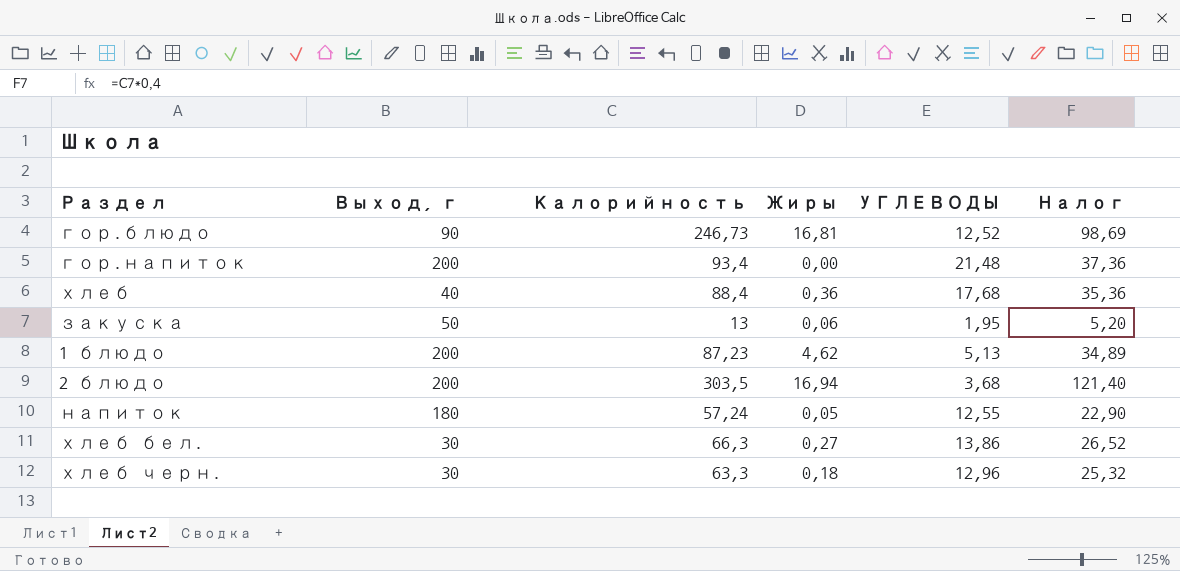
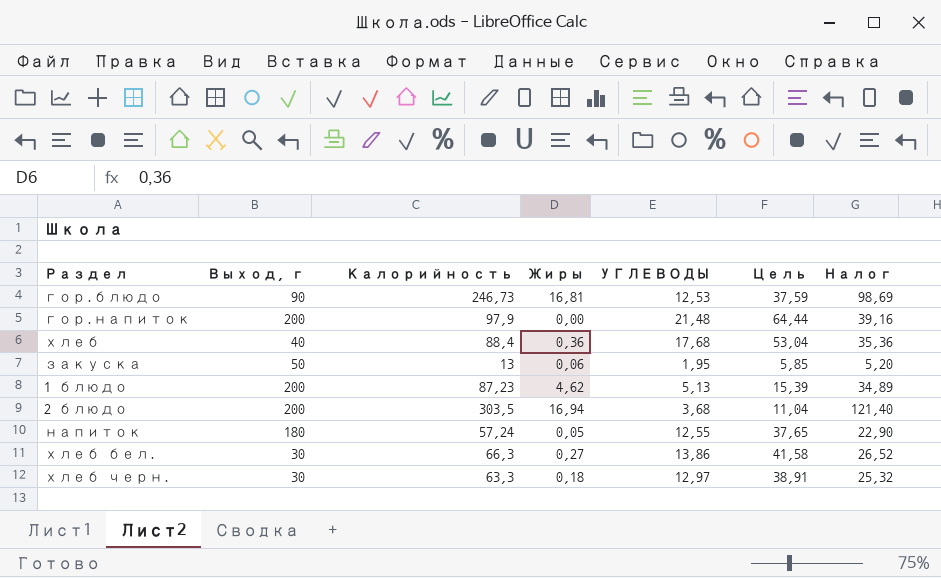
column Цель | formula: none -> [УГЛЕВОДЫ] * 3
гор.блюдо | УГЛЕВОДЫ: 12,52 -> 12,53
гор.напиток | Калорийность: 93,4 -> 97,9
гор.напиток | Налог: 37,36 -> 39,16
хлеб черн. | УГЛЕВОДЫ: 12,96 -> 12,97

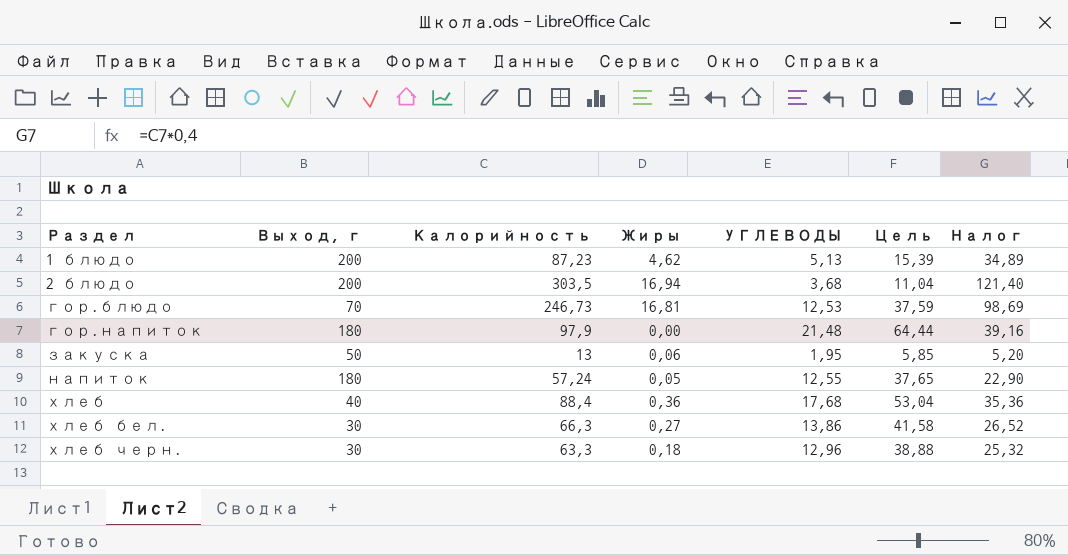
row order: none -> Раздел ascending
гор.блюдо | Выход, г: 90 -> 70
гор.напиток | Выход, г: 200 -> 180
хлеб черн. | УГЛЕВОДЫ: 12,97 -> 12,96
хлеб черн. | Цель: 38,91 -> 38,88

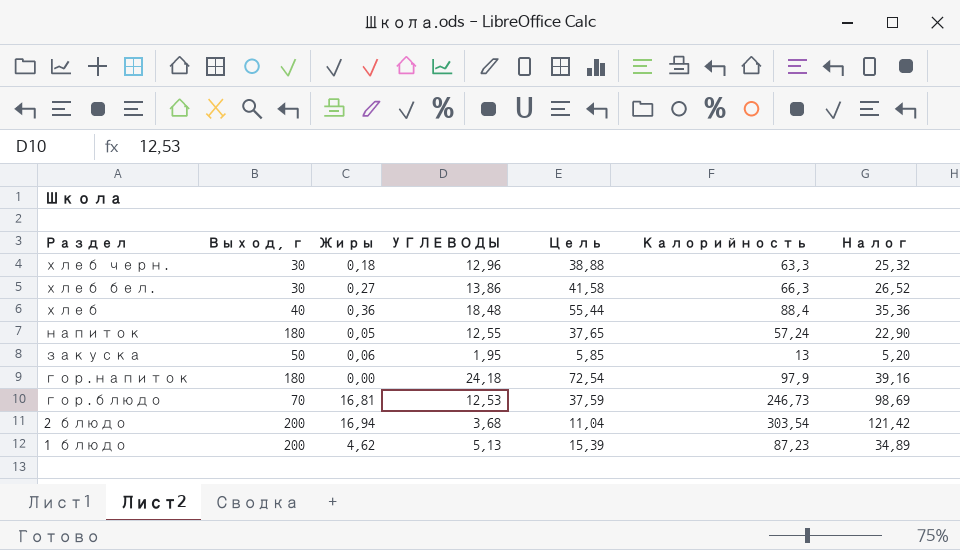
row order: Раздел ascending -> Раздел descending
column Калорийность | position: 3 -> 6
хлеб | УГЛЕВОДЫ: 17,68 -> 18,48
хлеб | Цель: 53,04 -> 55,44
гор.напиток | УГЛЕВОДЫ: 21,48 -> 24,18
гор.напиток | Цель: 64,44 -> 72,54
2 блюдо | Калорийность: 303,5 -> 303,54
2 блюдо | Налог: 121,40 -> 121,42

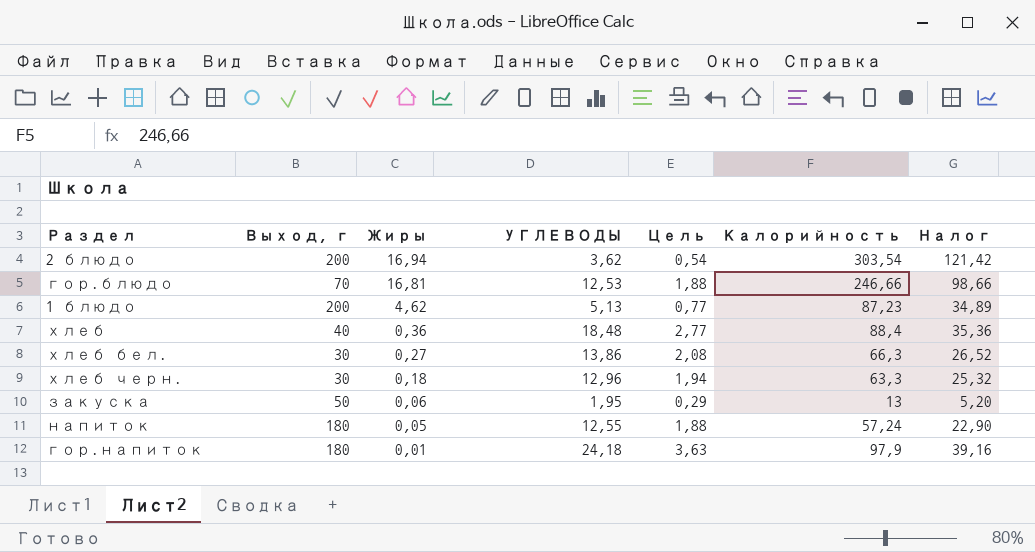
row order: Раздел descending -> Жиры descending
column Цель | formula: [УГЛЕВОДЫ] * 3 -> [УГЛЕВОДЫ] * 0,15
2 блюдо | УГЛЕВОДЫ: 3,68 -> 3,62
гор.блюдо | Калорийность: 246,73 -> 246,66
гор.блюдо | Налог: 98,69 -> 98,66
гор.напиток | Жиры: 0,00 -> 0,01

